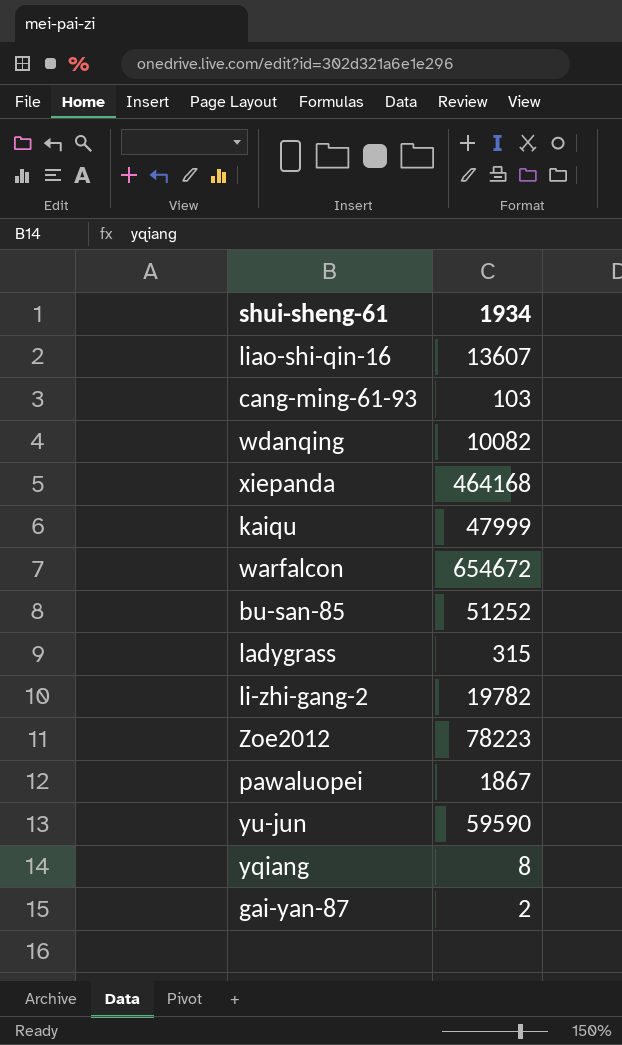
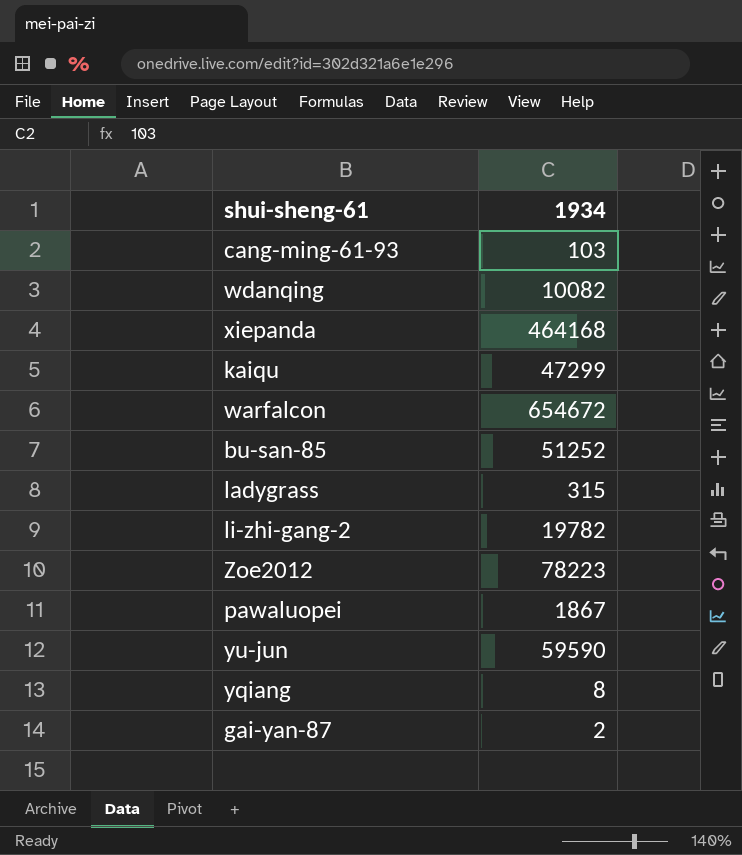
row liao-shi-qin-16: 13607 -> none
kaiqu | 1934: 47999 -> 47299

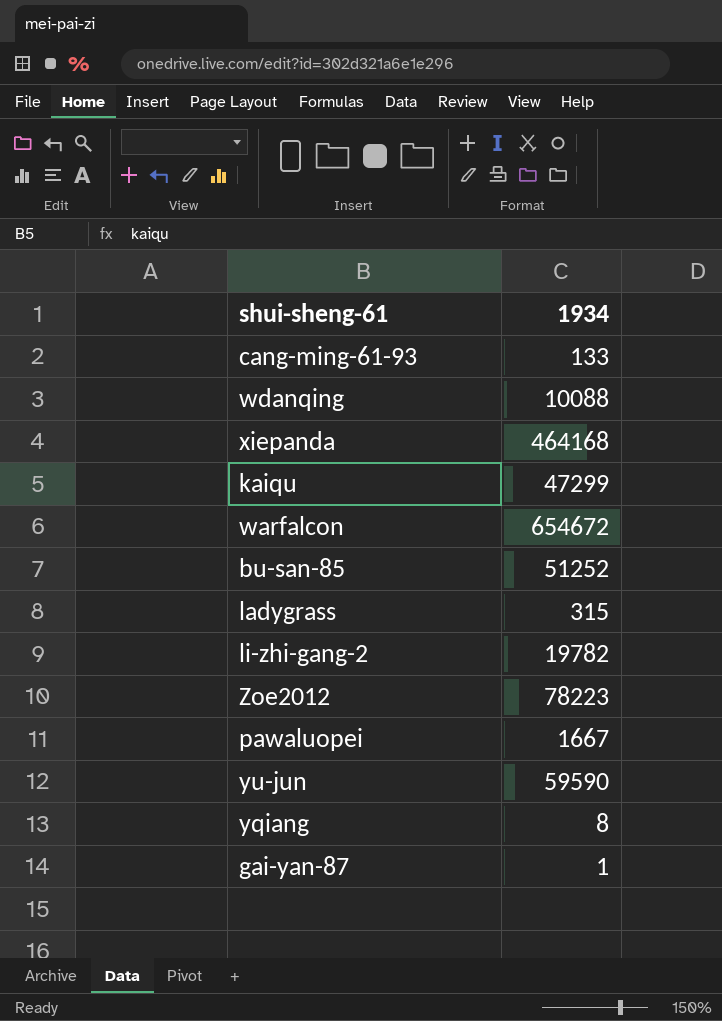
cang-ming-61-93 | 1934: 103 -> 133
wdanqing | 1934: 10082 -> 10088
pawaluopei | 1934: 1867 -> 1667
gai-yan-87 | 1934: 2 -> 1

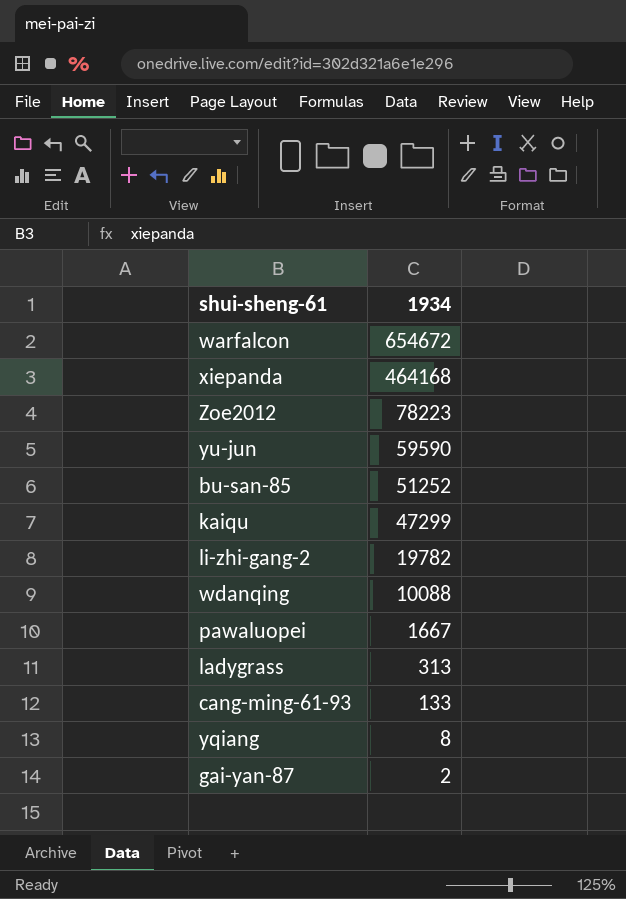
row order: none -> 1934 descending
ladygrass | 1934: 315 -> 313
gai-yan-87 | 1934: 1 -> 2

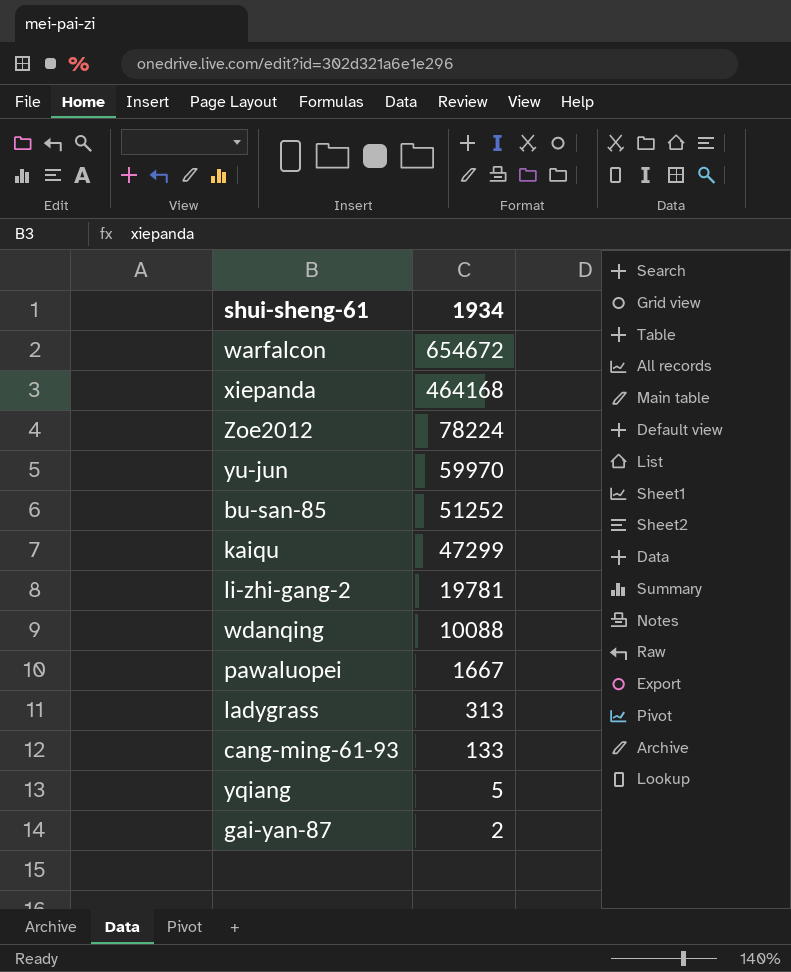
Zoe2012 | 1934: 78223 -> 78224
yu-jun | 1934: 59590 -> 59970
li-zhi-gang-2 | 1934: 19782 -> 19781
yqiang | 1934: 8 -> 5

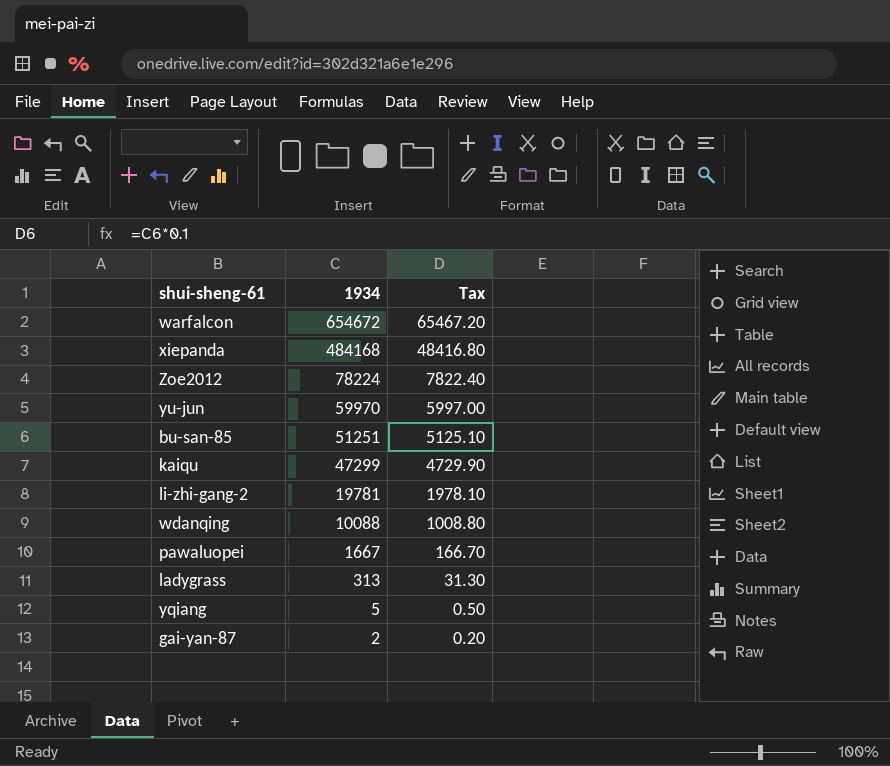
column Tax | formula: none -> [1934] * 0.1
row cang-ming-61-93: 133 -> none
xiepanda | 1934: 464168 -> 484168
bu-san-85 | 1934: 51252 -> 51251

